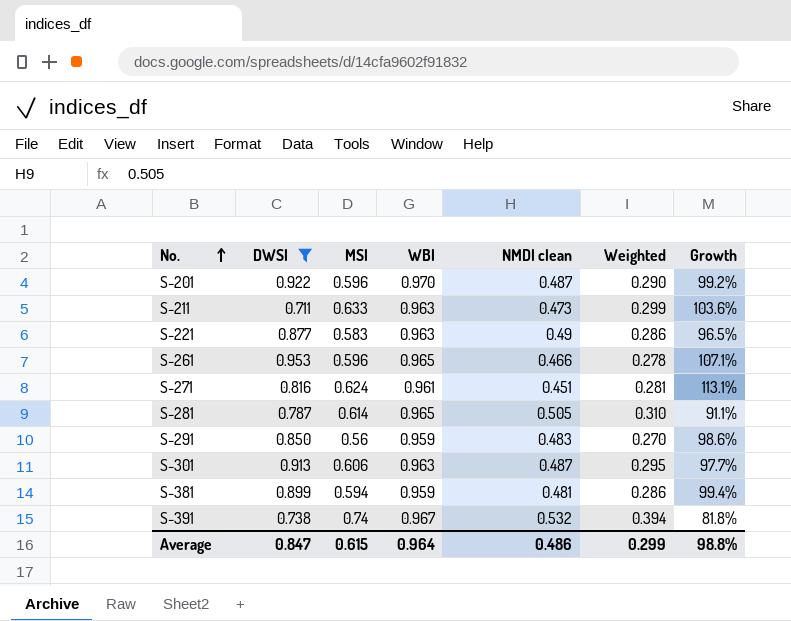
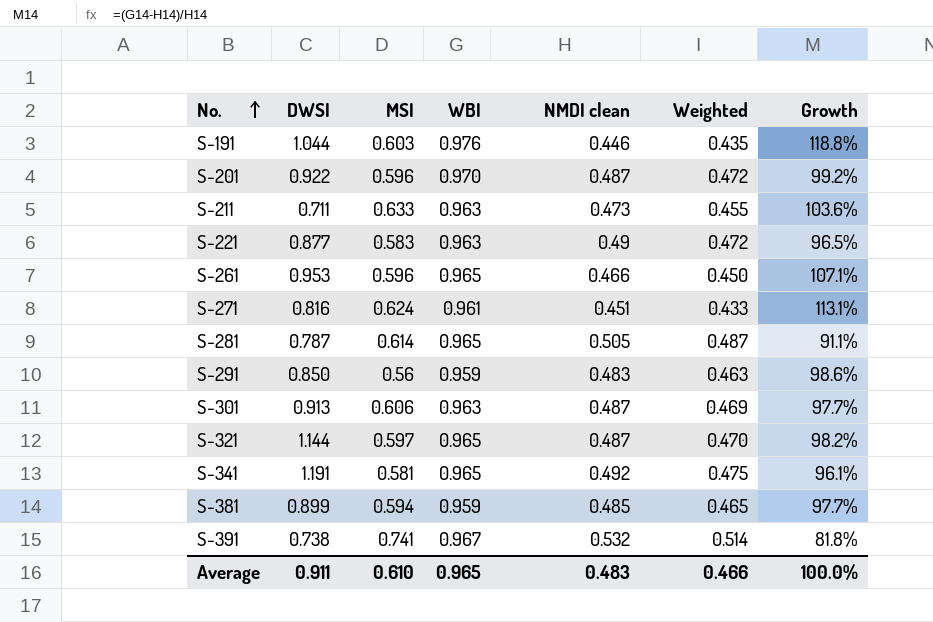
filter: DWSI <= 0.953 -> none
column Weighted | formula: [MSI] * [NMDI clean] -> [WBI] * [NMDI clean]
S-381 | NMDI clean: 0.481 -> 0.485
S-381 | Growth: 99.4% -> 97.7%
S-391 | MSI: 0.74 -> 0.741
Average | DWSI: 0.847 -> 0.911
Average | MSI: 0.615 -> 0.610
Average | WBI: 0.964 -> 0.965
Average | NMDI clean: 0.486 -> 0.483
Average | Weighted: 0.299 -> 0.466
Average | Growth: 98.8% -> 100.0%

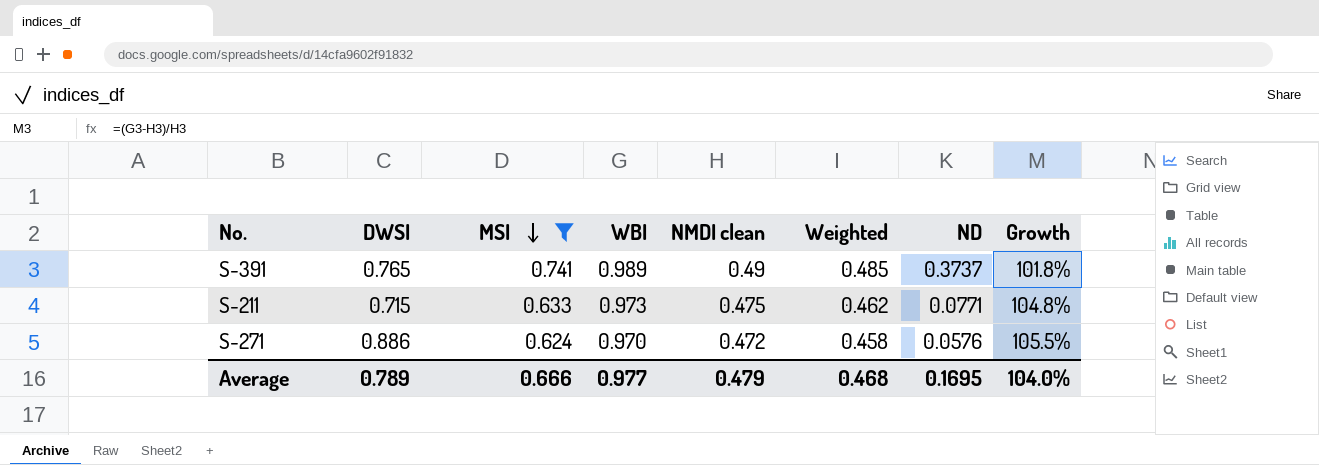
filter: none -> MSI >= 0.624
row order: No. ascending -> MSI descending
column ND | position: none -> 7
S-391 | DWSI: 0.738 -> 0.765
S-391 | WBI: 0.967 -> 0.989
S-391 | NMDI clean: 0.532 -> 0.49
S-391 | Weighted: 0.514 -> 0.485
S-391 | Growth: 81.8% -> 101.8%
S-211 | DWSI: 0.711 -> 0.715
S-211 | WBI: 0.963 -> 0.973
S-211 | NMDI clean: 0.473 -> 0.475
S-211 | Weighted: 0.455 -> 0.462
S-211 | Growth: 103.6% -> 104.8%
S-271 | DWSI: 0.816 -> 0.886
S-271 | WBI: 0.961 -> 0.970
S-271 | NMDI clean: 0.451 -> 0.472
S-271 | Weighted: 0.433 -> 0.458
S-271 | Growth: 113.1% -> 105.5%
Average | DWSI: 0.911 -> 0.789
Average | MSI: 0.610 -> 0.666
Average | WBI: 0.965 -> 0.977
Average | NMDI clean: 0.483 -> 0.479
Average | Weighted: 0.466 -> 0.468
Average | Growth: 100.0% -> 104.0%

